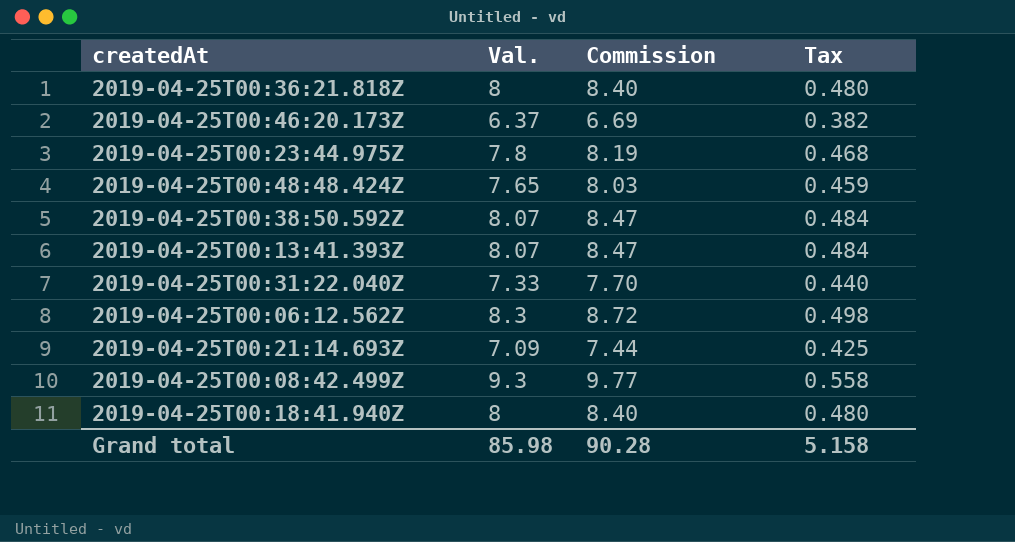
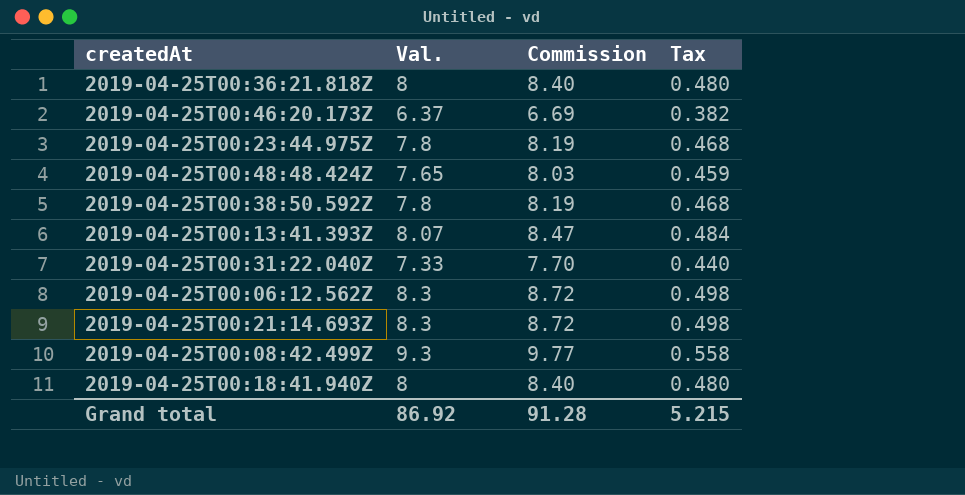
2019-04-25T00:38:50.592Z | Val.: 8.07 -> 7.8
2019-04-25T00:38:50.592Z | Commission: 8.47 -> 8.19
2019-04-25T00:38:50.592Z | Tax: 0.484 -> 0.468
2019-04-25T00:21:14.693Z | Val.: 7.09 -> 8.3
2019-04-25T00:21:14.693Z | Commission: 7.44 -> 8.72
2019-04-25T00:21:14.693Z | Tax: 0.425 -> 0.498
Grand total | Val.: 85.98 -> 86.92
Grand total | Commission: 90.28 -> 91.28
Grand total | Tax: 5.158 -> 5.215

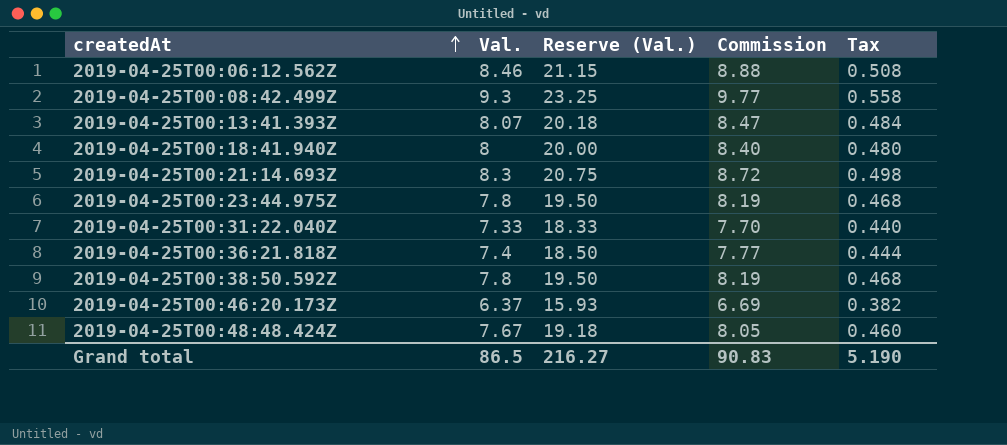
row order: none -> createdAt ascending
column Reserve (Val.) | formula: none -> [Val.] * 2.5
2019-04-25T00:06:12.562Z | Val.: 8.3 -> 8.46
2019-04-25T00:06:12.562Z | Commission: 8.72 -> 8.88
2019-04-25T00:06:12.562Z | Tax: 0.498 -> 0.508
2019-04-25T00:36:21.818Z | Val.: 8 -> 7.4
2019-04-25T00:36:21.818Z | Commission: 8.40 -> 7.77
2019-04-25T00:36:21.818Z | Tax: 0.480 -> 0.444
2019-04-25T00:48:48.424Z | Val.: 7.65 -> 7.67
2019-04-25T00:48:48.424Z | Commission: 8.03 -> 8.05
2019-04-25T00:48:48.424Z | Tax: 0.459 -> 0.460
Grand total | Val.: 86.92 -> 86.5
Grand total | Commission: 91.28 -> 90.83
Grand total | Tax: 5.215 -> 5.190

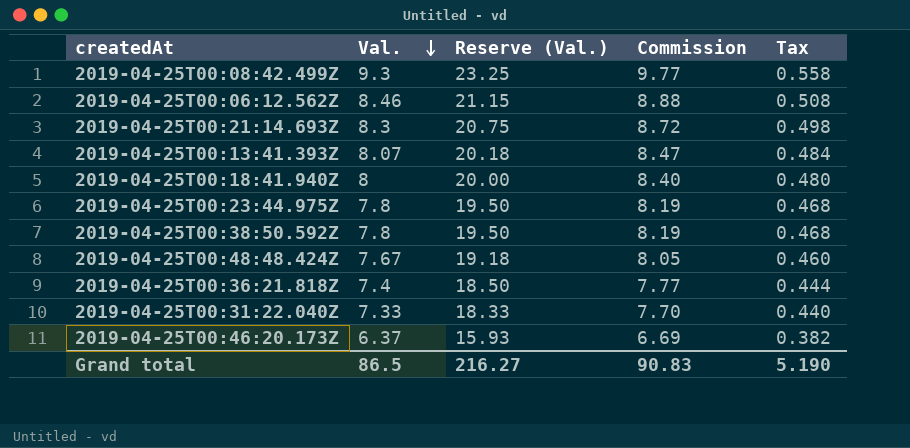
row order: createdAt ascending -> Val. descending

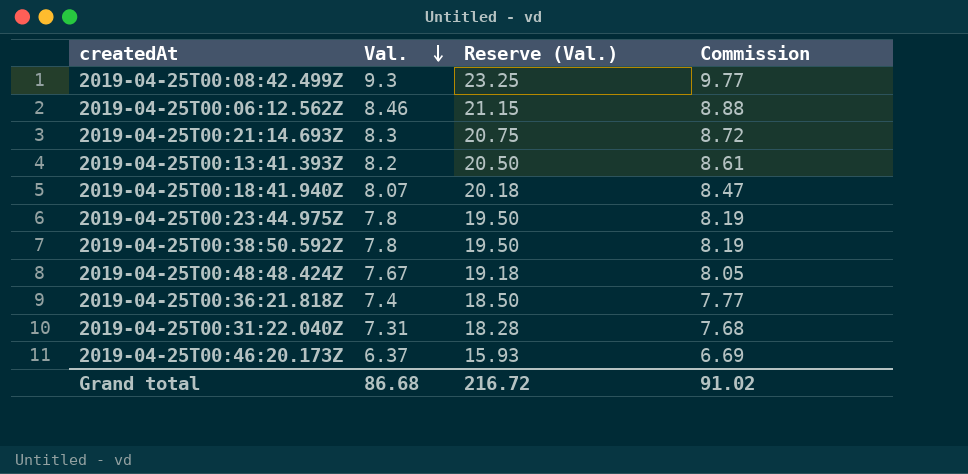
column Tax | formula: [Val.] * 0.06 -> none
2019-04-25T00:13:41.393Z | Val.: 8.07 -> 8.2
2019-04-25T00:13:41.393Z | Reserve (Val.): 20.18 -> 20.50
2019-04-25T00:13:41.393Z | Commission: 8.47 -> 8.61
2019-04-25T00:18:41.940Z | Val.: 8 -> 8.07
2019-04-25T00:18:41.940Z | Reserve (Val.): 20.00 -> 20.18
2019-04-25T00:18:41.940Z | Commission: 8.40 -> 8.47
2019-04-25T00:31:22.040Z | Val.: 7.33 -> 7.31
2019-04-25T00:31:22.040Z | Reserve (Val.): 18.33 -> 18.28
2019-04-25T00:31:22.040Z | Commission: 7.70 -> 7.68
Grand total | Val.: 86.5 -> 86.68
Grand total | Reserve (Val.): 216.27 -> 216.72
Grand total | Commission: 90.83 -> 91.02

